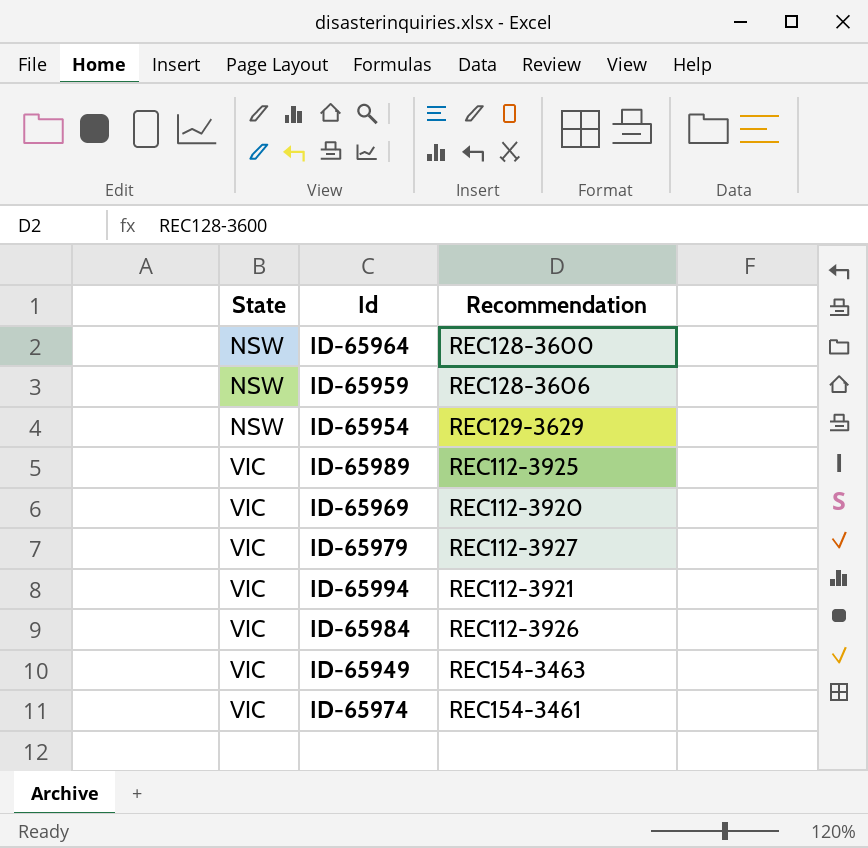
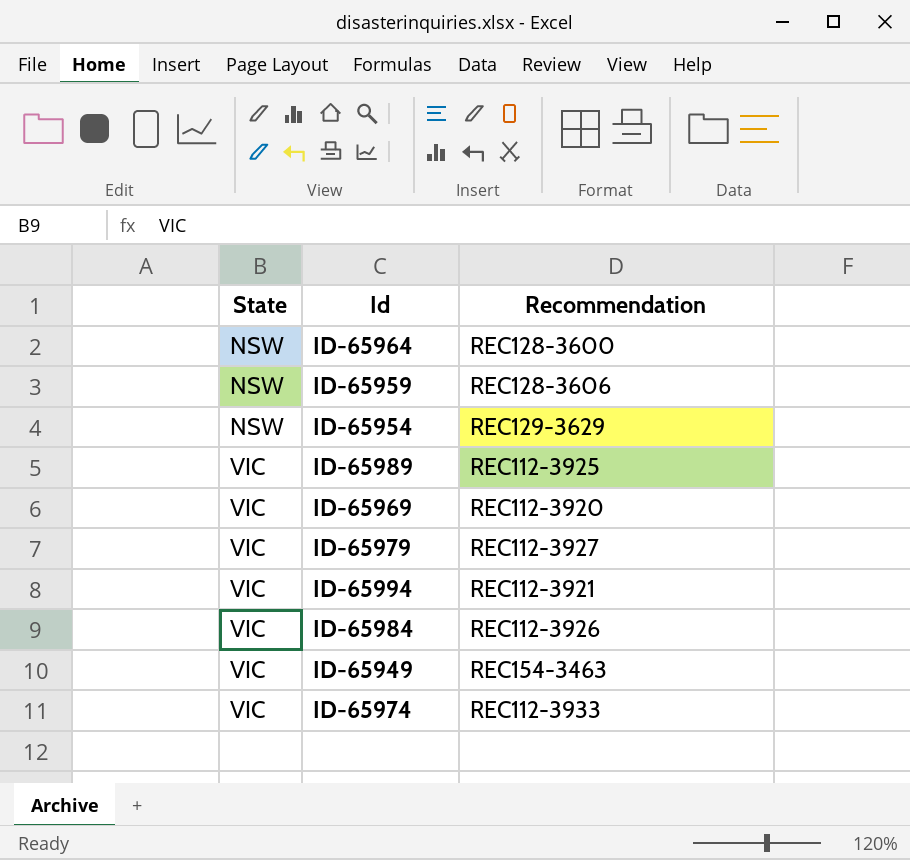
ID-65974 | Recommendation: REC154-3461 -> REC112-3933

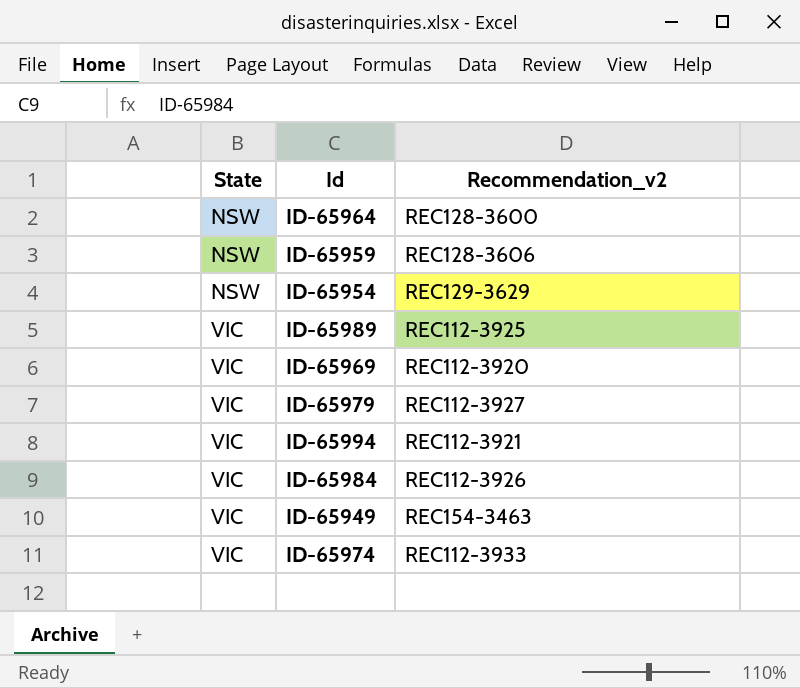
column name: Recommendation -> Recommendation_v2

